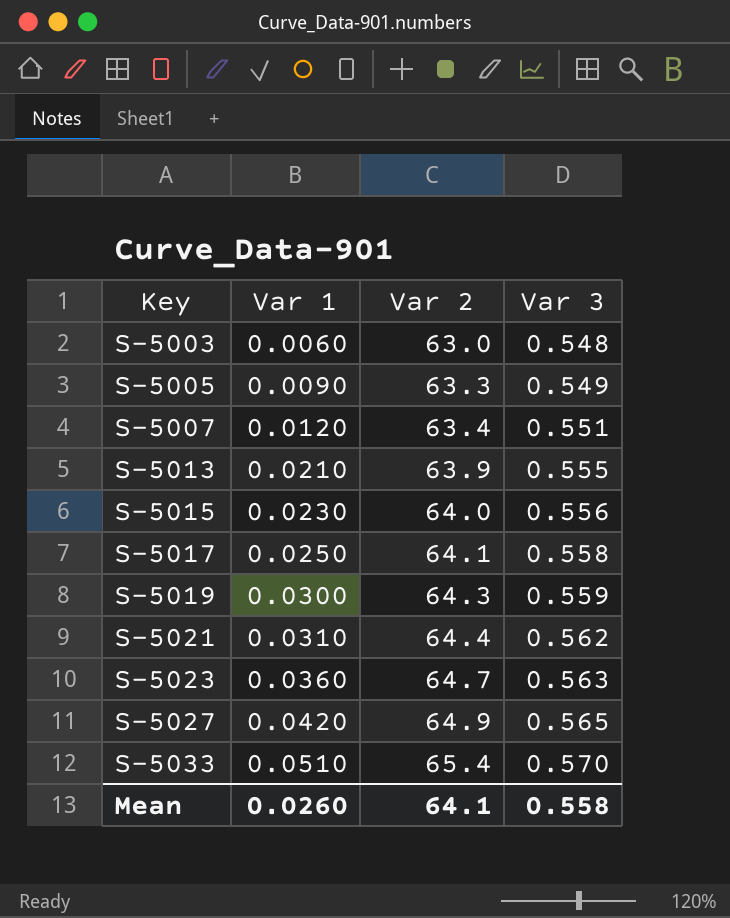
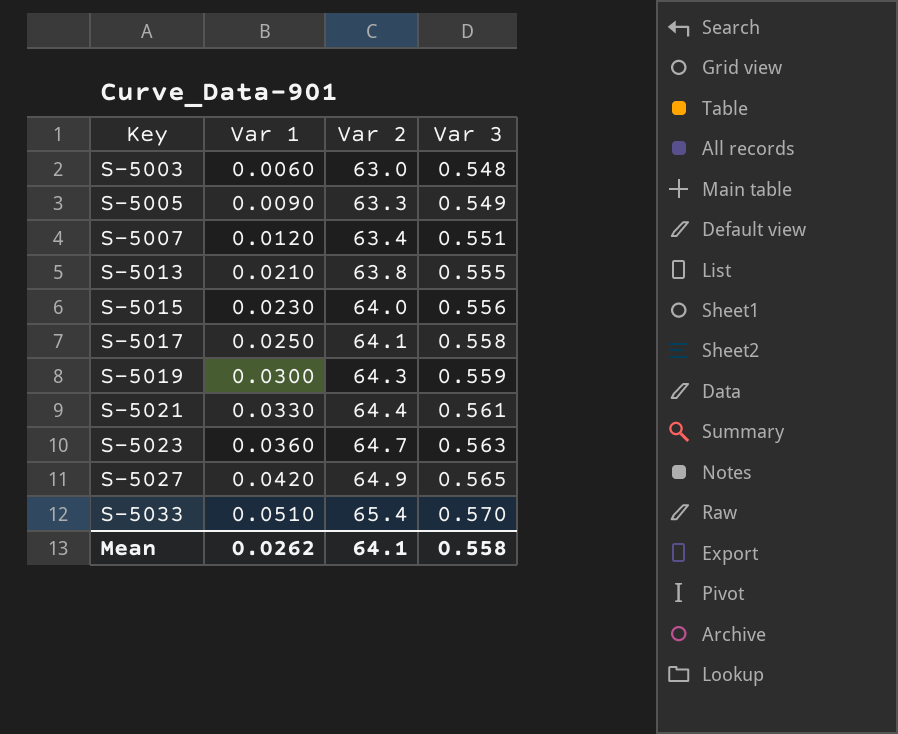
S-5013 | Var 2: 63.9 -> 63.8
S-5021 | Var 1: 0.0310 -> 0.0330
S-5021 | Var 3: 0.562 -> 0.561
Mean | Var 1: 0.0260 -> 0.0262

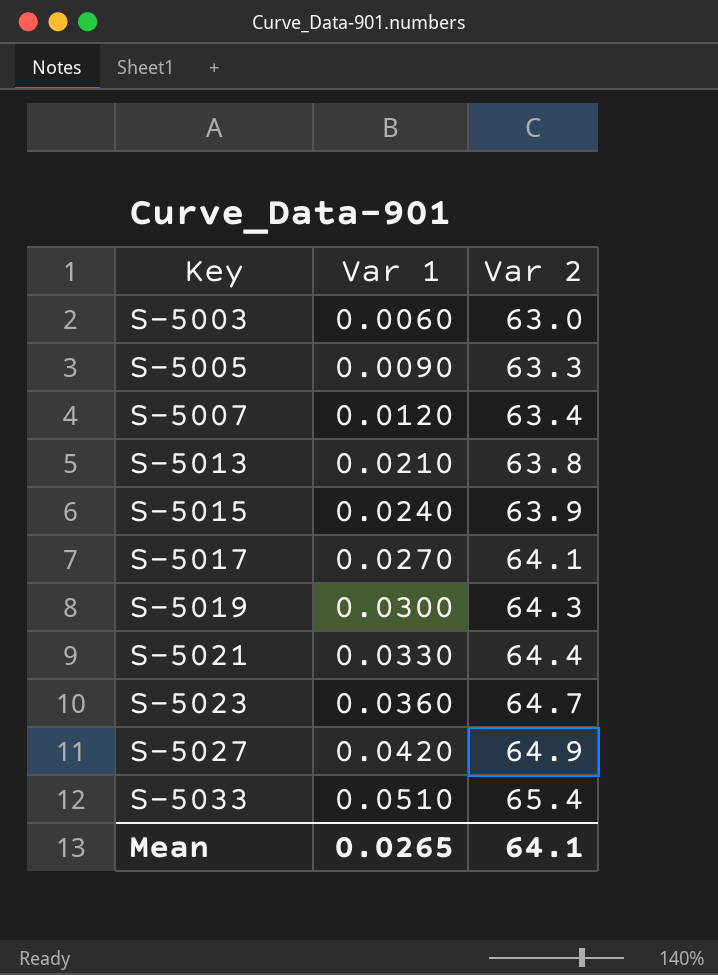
column Var 3 | position: 4 -> none
S-5015 | Var 1: 0.0230 -> 0.0240
S-5015 | Var 2: 64.0 -> 63.9
S-5017 | Var 1: 0.0250 -> 0.0270
Mean | Var 1: 0.0262 -> 0.0265

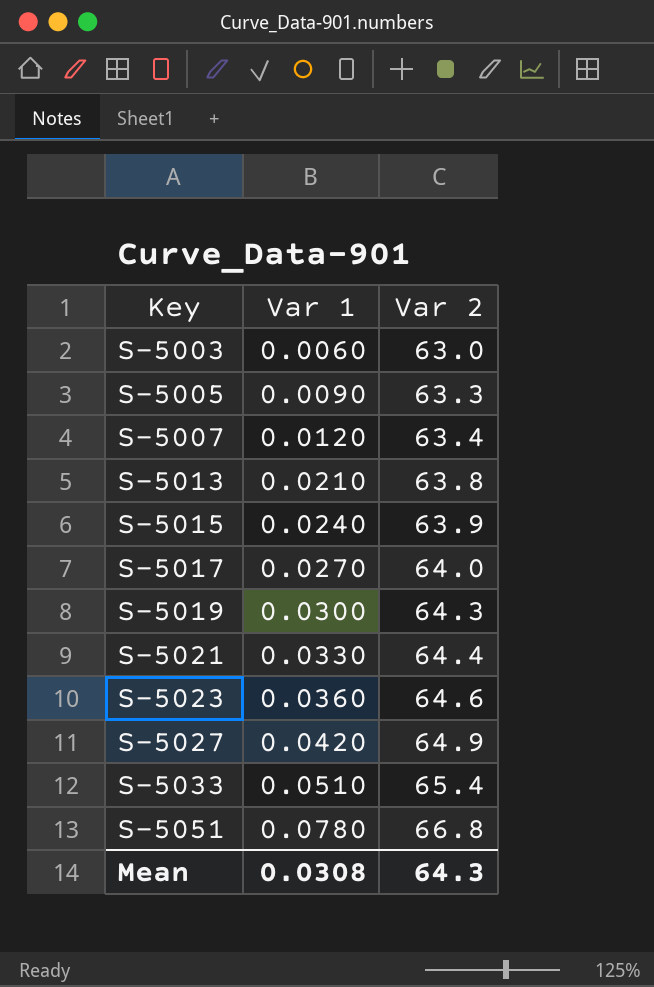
S-5017 | Var 2: 64.1 -> 64.0
S-5023 | Var 2: 64.7 -> 64.6
row S-5051: none -> 0.0780 | 66.8
Mean | Var 1: 0.0265 -> 0.0308
Mean | Var 2: 64.1 -> 64.3

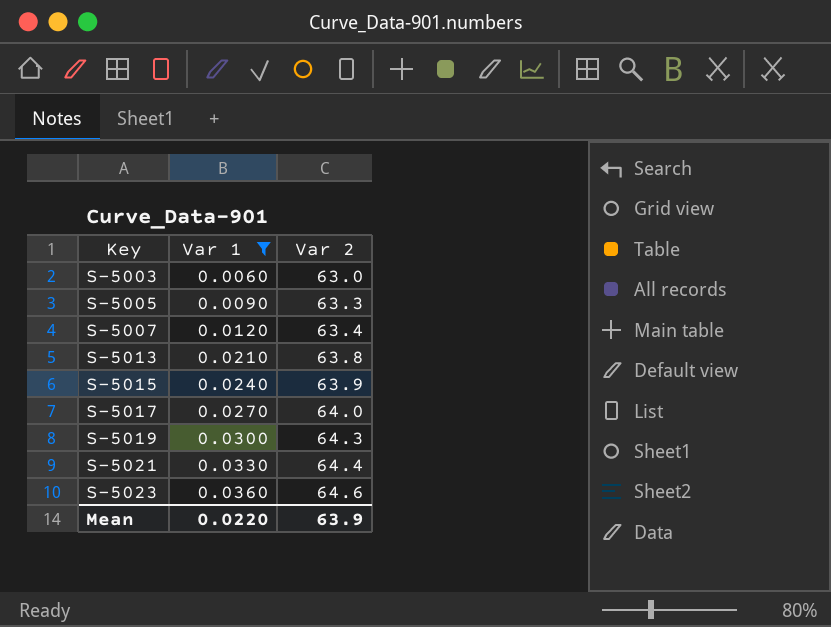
filter: none -> Var 1 <= 0.0360
Mean | Var 1: 0.0308 -> 0.0220
Mean | Var 2: 64.3 -> 63.9

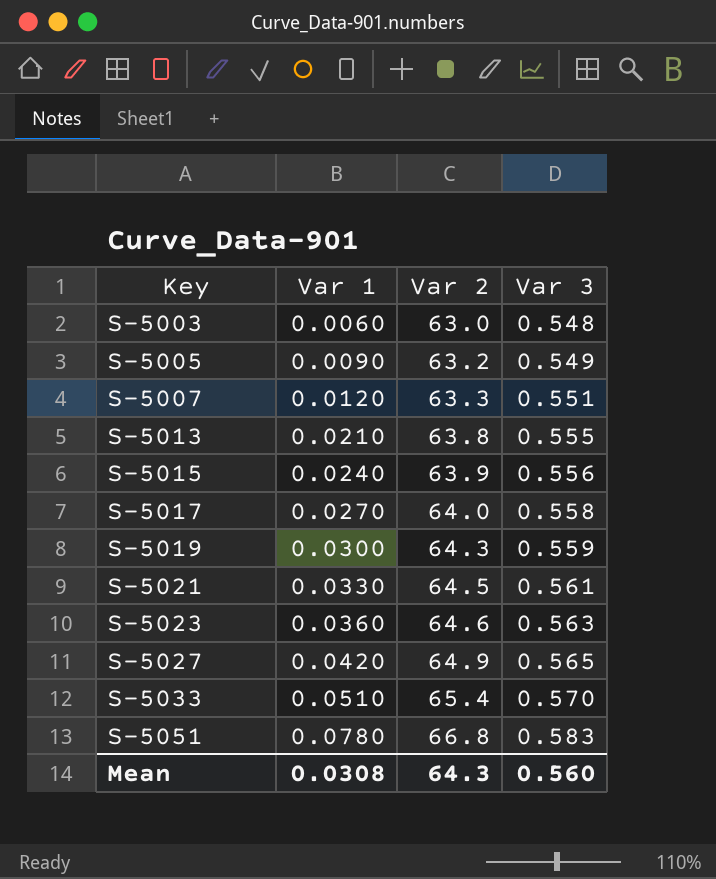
filter: Var 1 <= 0.0360 -> none
column Var 3 | position: none -> 4
S-5005 | Var 2: 63.3 -> 63.2
S-5007 | Var 2: 63.4 -> 63.3
S-5021 | Var 2: 64.4 -> 64.5
Mean | Var 1: 0.0220 -> 0.0308
Mean | Var 2: 63.9 -> 64.3

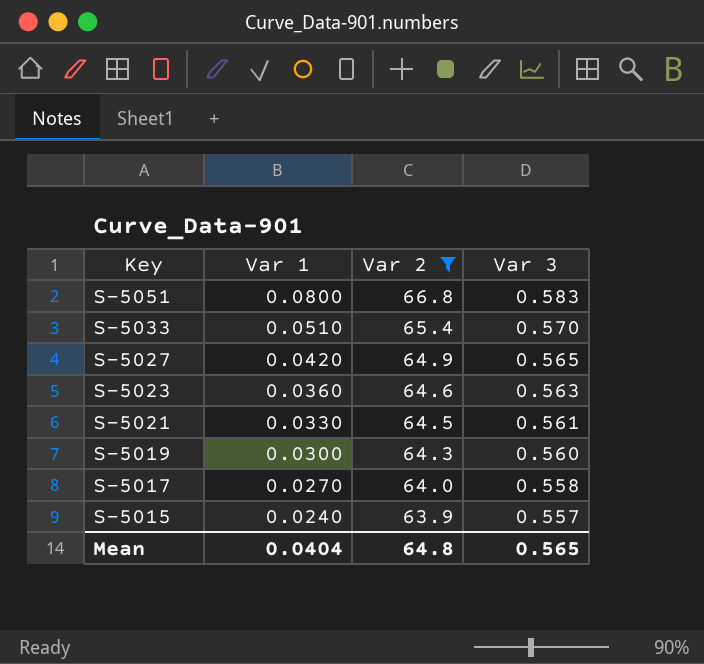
filter: none -> Var 2 >= 63.9
row order: Key ascending -> Key descending
S-5051 | Var 1: 0.0780 -> 0.0800
S-5019 | Var 3: 0.559 -> 0.560
S-5015 | Var 3: 0.556 -> 0.557
Mean | Var 1: 0.0308 -> 0.0404
Mean | Var 2: 64.3 -> 64.8
Mean | Var 3: 0.560 -> 0.565

